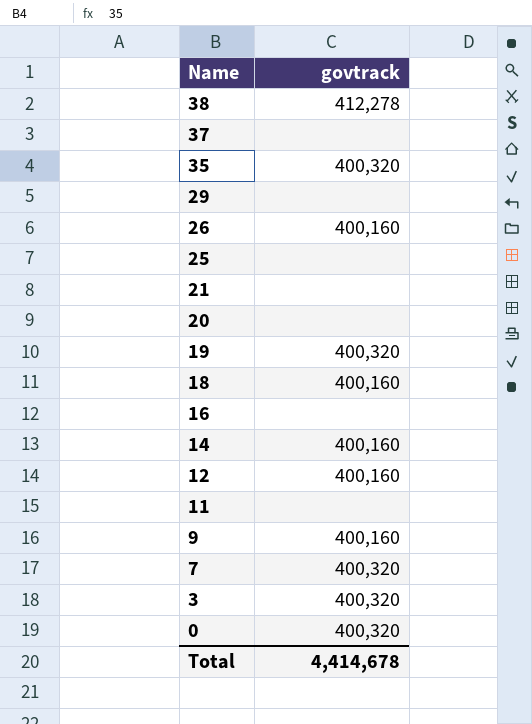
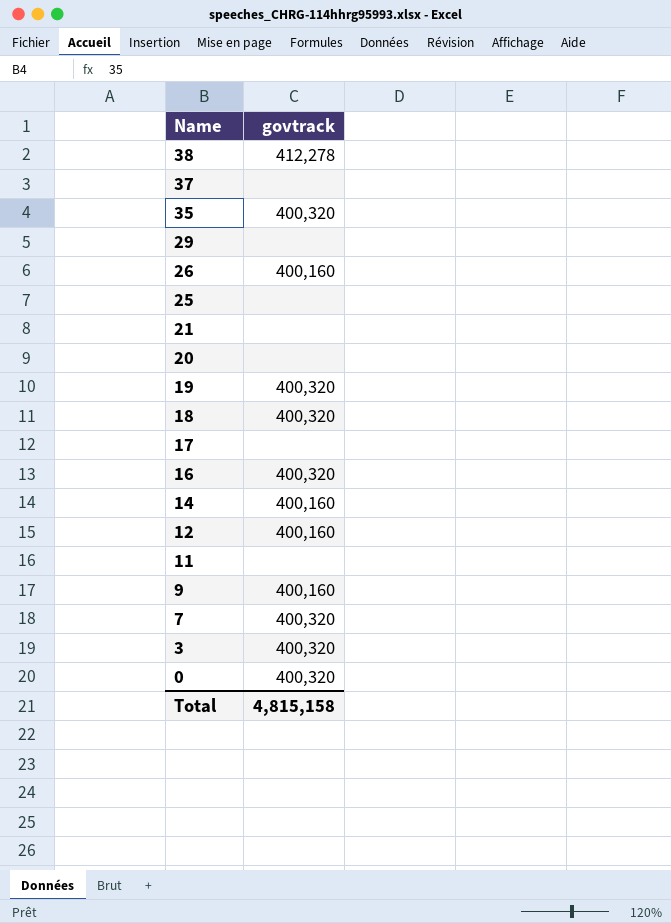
18 | govtrack: 400,160 -> 400,320
row 17: none -> none
16 | govtrack: none -> 400,320
Total | govtrack: 4,414,678 -> 4,815,158

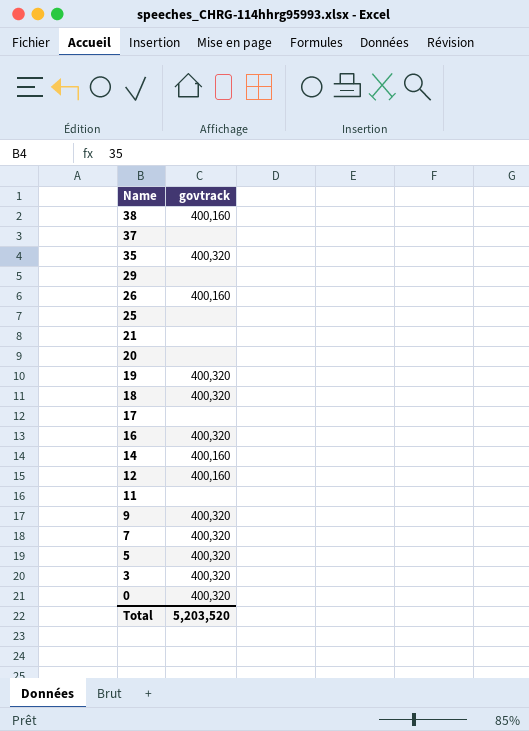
38 | govtrack: 412,278 -> 400,160
9 | govtrack: 400,160 -> 400,320
row 5: none -> 400,320
Total | govtrack: 4,815,158 -> 5,203,520

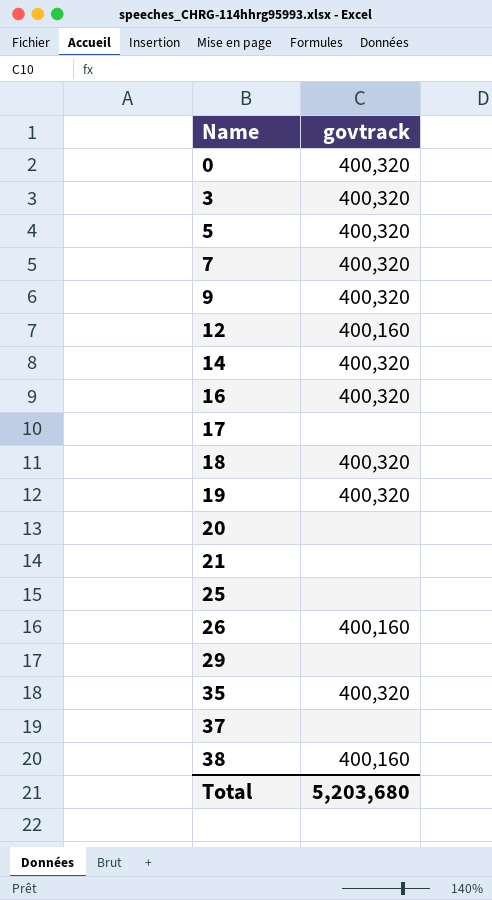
row order: Name descending -> Name ascending
row 11: none -> none
14 | govtrack: 400,160 -> 400,320
Total | govtrack: 5,203,520 -> 5,203,680

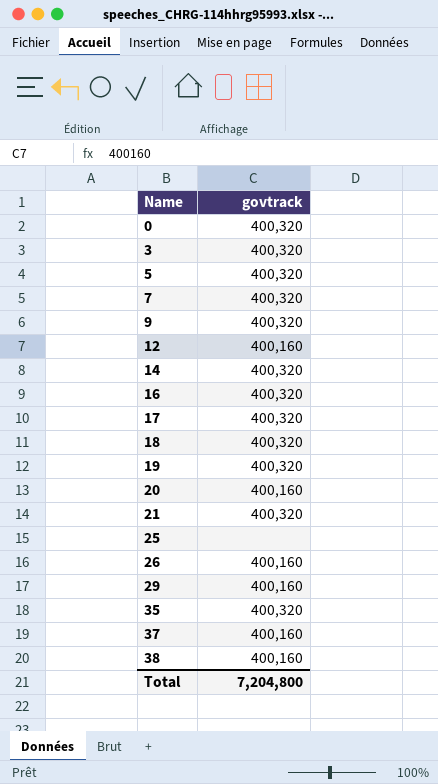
17 | govtrack: none -> 400,320
20 | govtrack: none -> 400,160
21 | govtrack: none -> 400,320
29 | govtrack: none -> 400,160
37 | govtrack: none -> 400,160
Total | govtrack: 5,203,680 -> 7,204,800

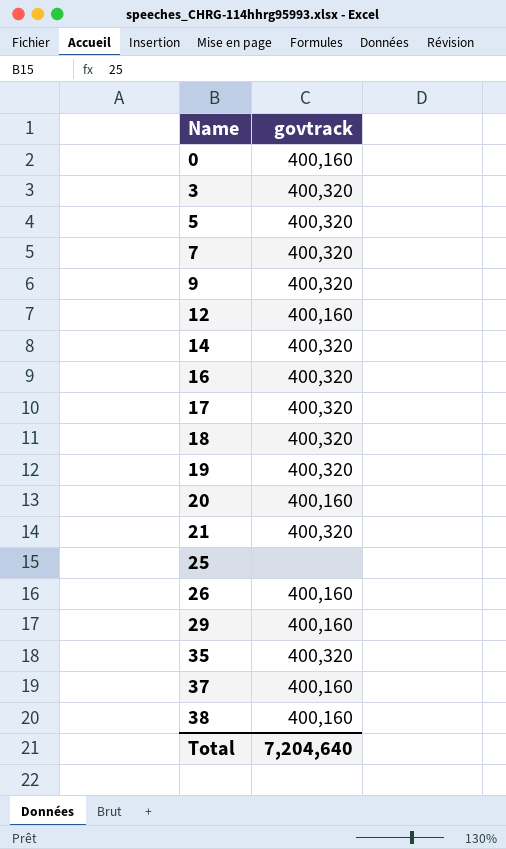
0 | govtrack: 400,320 -> 400,160
Total | govtrack: 7,204,800 -> 7,204,640

